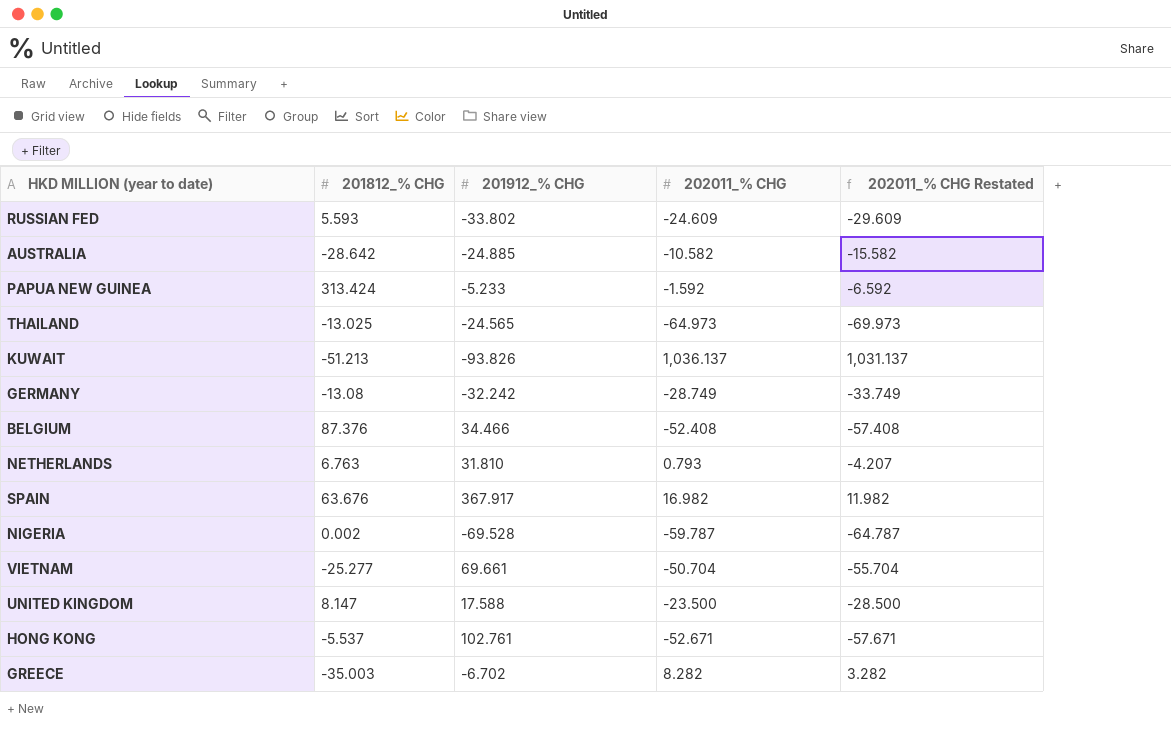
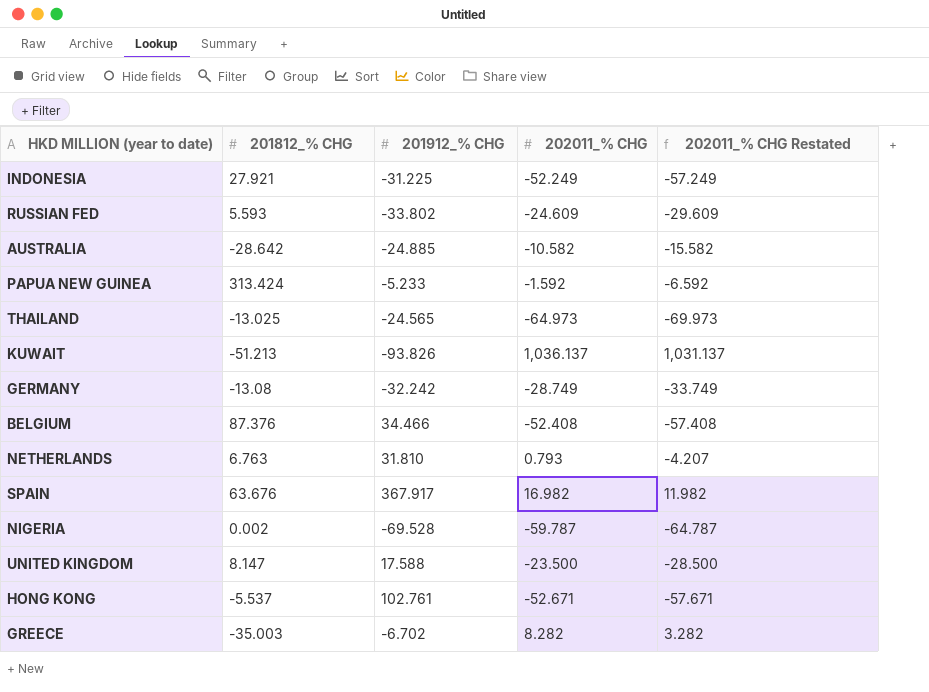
row VIETNAM: -25.277 | 69.661 | -50.704 | -55.704 -> none
row INDONESIA: none -> 27.921 | -31.225 | -52.249 | -57.249

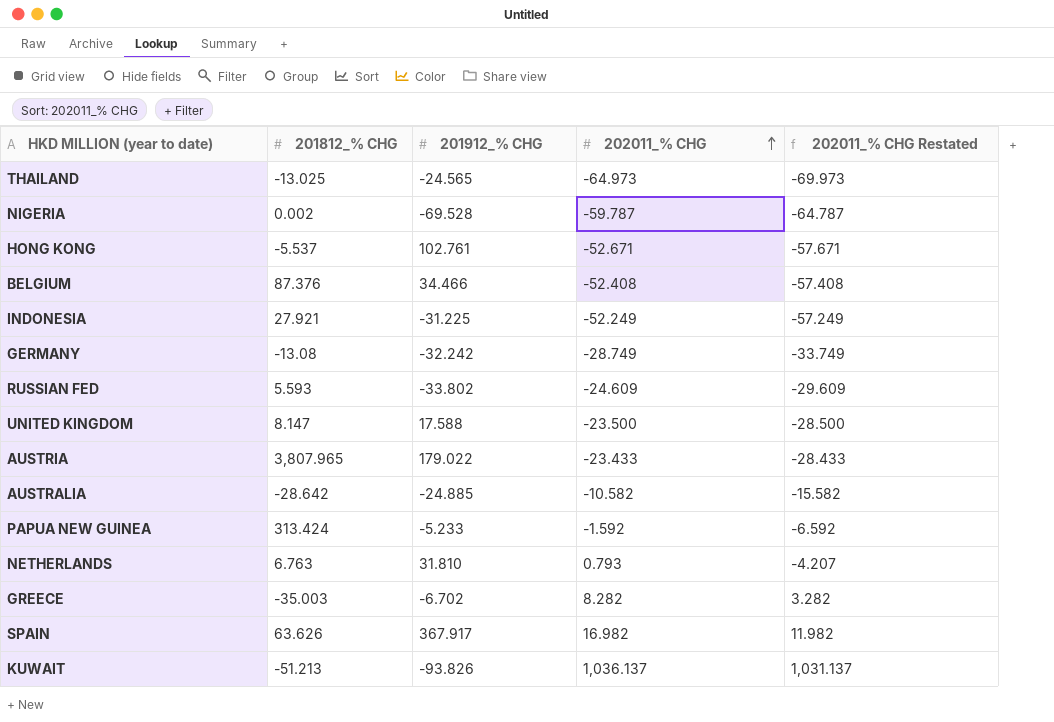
row order: none -> 202011_% CHG ascending
row AUSTRIA: none -> 3,807.965 | 179.022 | -23.433 | -28.433
SPAIN | 201812_% CHG: 63.676 -> 63.626

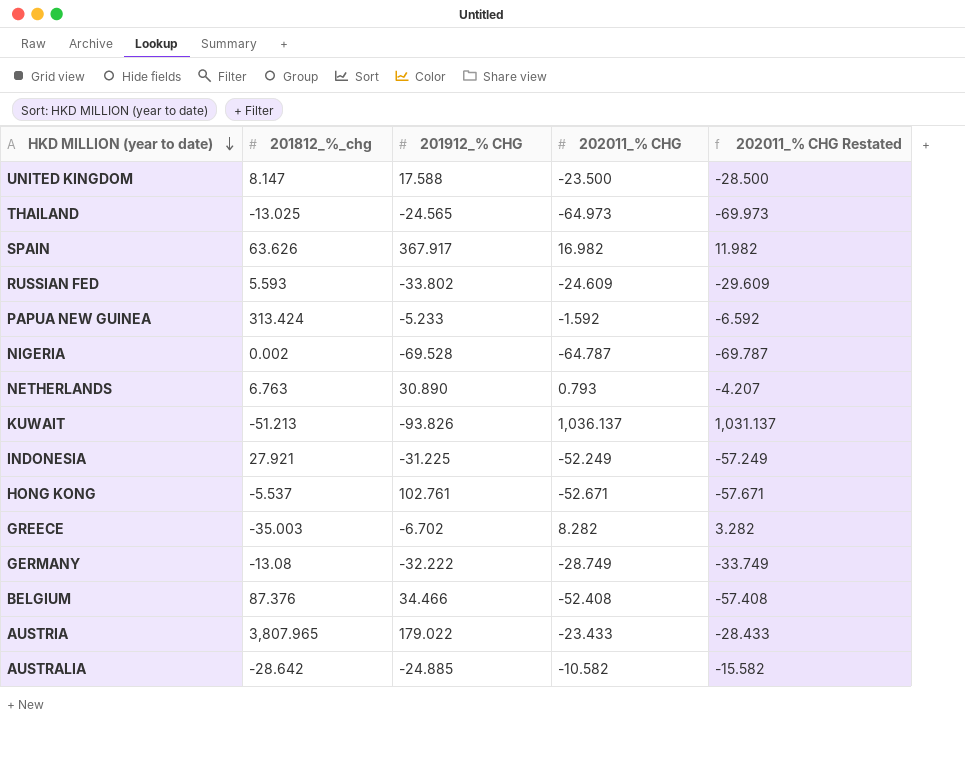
row order: 202011_% CHG ascending -> HKD MILLION (year to date) descending
column name: 201812_% CHG -> 201812_%_chg
NIGERIA | 202011_% CHG: -59.787 -> -64.787
NIGERIA | 202011_% CHG Restated: -64.787 -> -69.787
NETHERLANDS | 201912_% CHG: 31.810 -> 30.890
GERMANY | 201912_% CHG: -32.242 -> -32.222

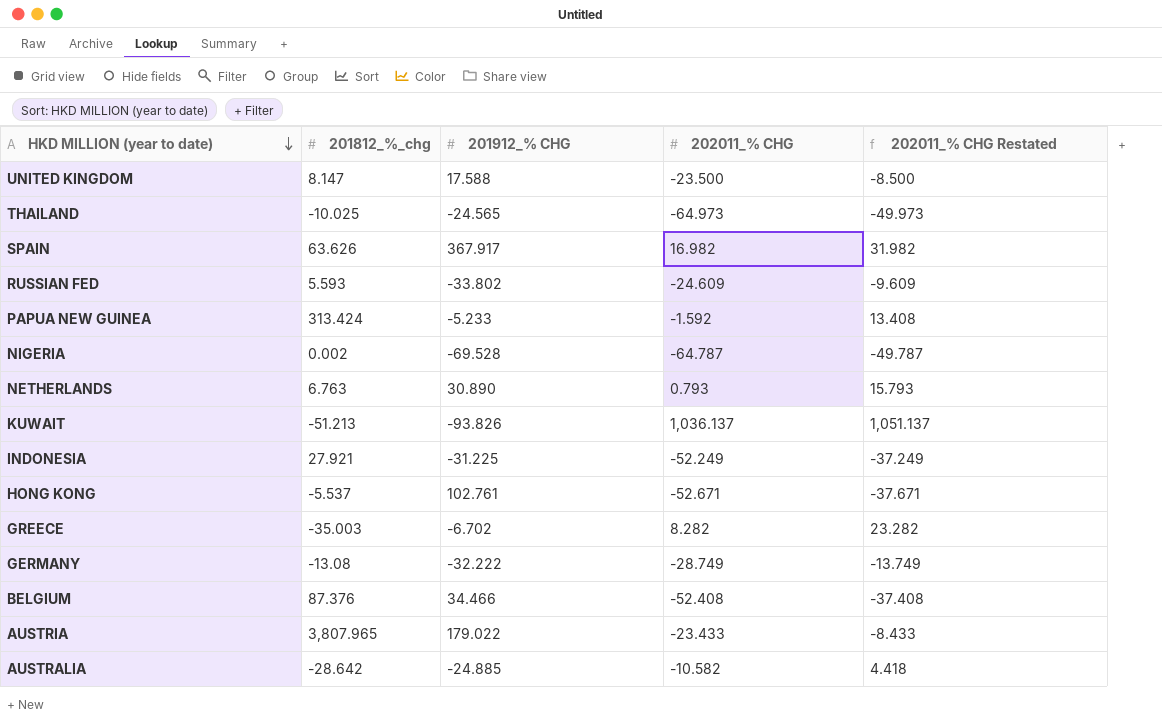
column 202011_% CHG Restated | formula: [202011_% CHG] - 5 -> [202011_% CHG] + 15
THAILAND | 201812_%_chg: -13.025 -> -10.025

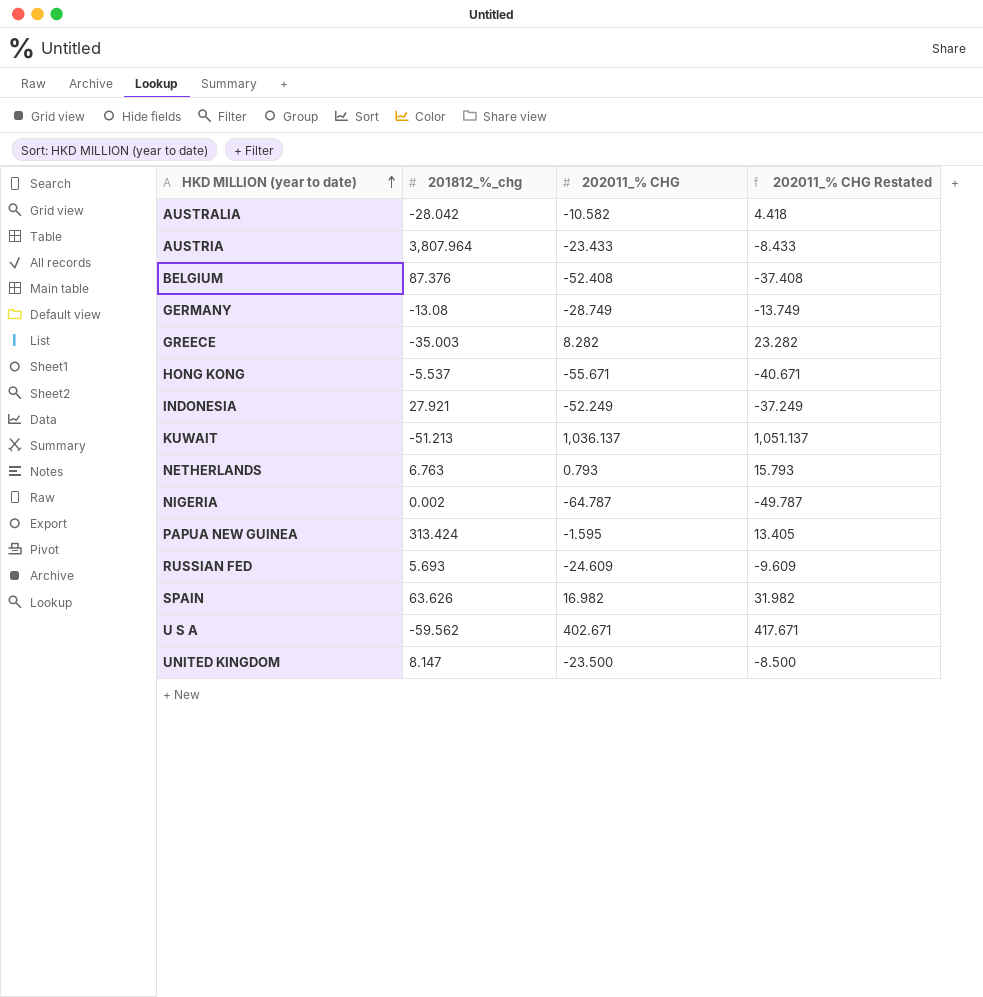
row order: HKD MILLION (year to date) descending -> HKD MILLION (year to date) ascending
column 201912_% CHG | position: 3 -> none
row THAILAND: -10.025 | -24.565 | -64.973 | -49.973 -> none
AUSTRALIA | 201812_%_chg: -28.642 -> -28.042
AUSTRIA | 201812_%_chg: 3,807.965 -> 3,807.964
HONG KONG | 202011_% CHG: -52.671 -> -55.671
HONG KONG | 202011_% CHG Restated: -37.671 -> -40.671
PAPUA NEW GUINEA | 202011_% CHG: -1.592 -> -1.595
PAPUA NEW GUINEA | 202011_% CHG Restated: 13.408 -> 13.405
RUSSIAN FED | 201812_%_chg: 5.593 -> 5.693
row U S A: none -> -59.562 | 402.671 | 417.671

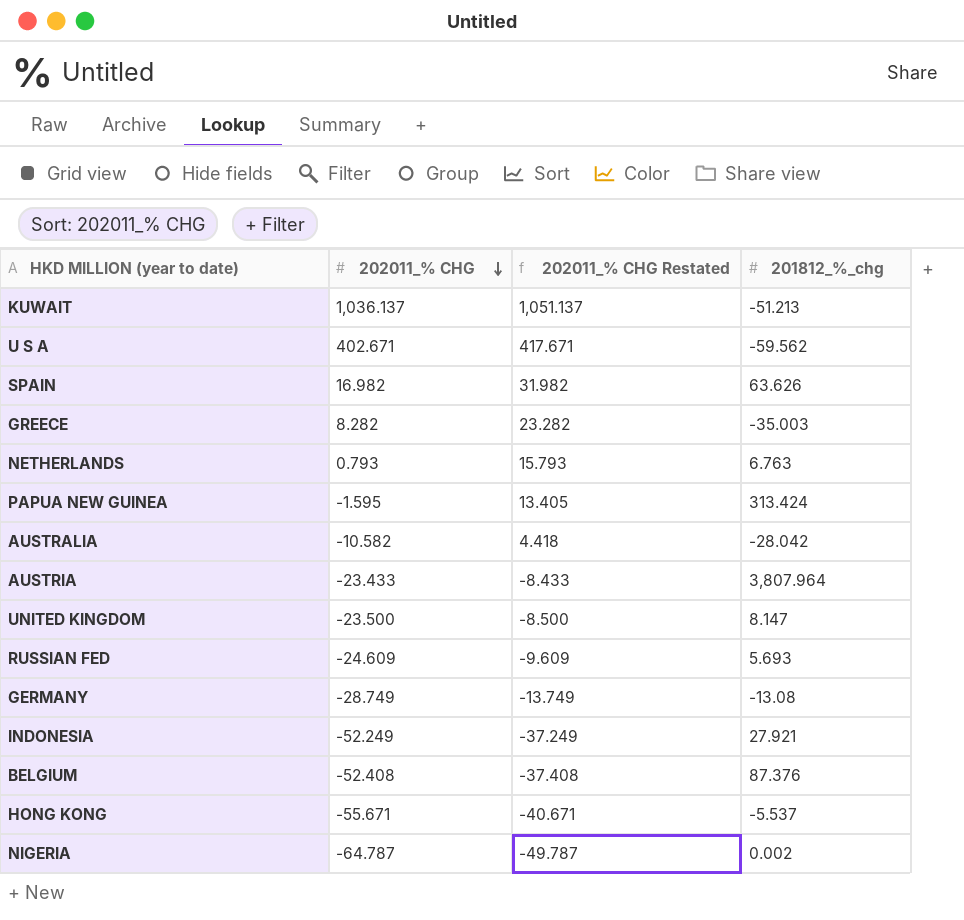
row order: HKD MILLION (year to date) ascending -> 202011_% CHG descending
column 201812_%_chg | position: 2 -> 4

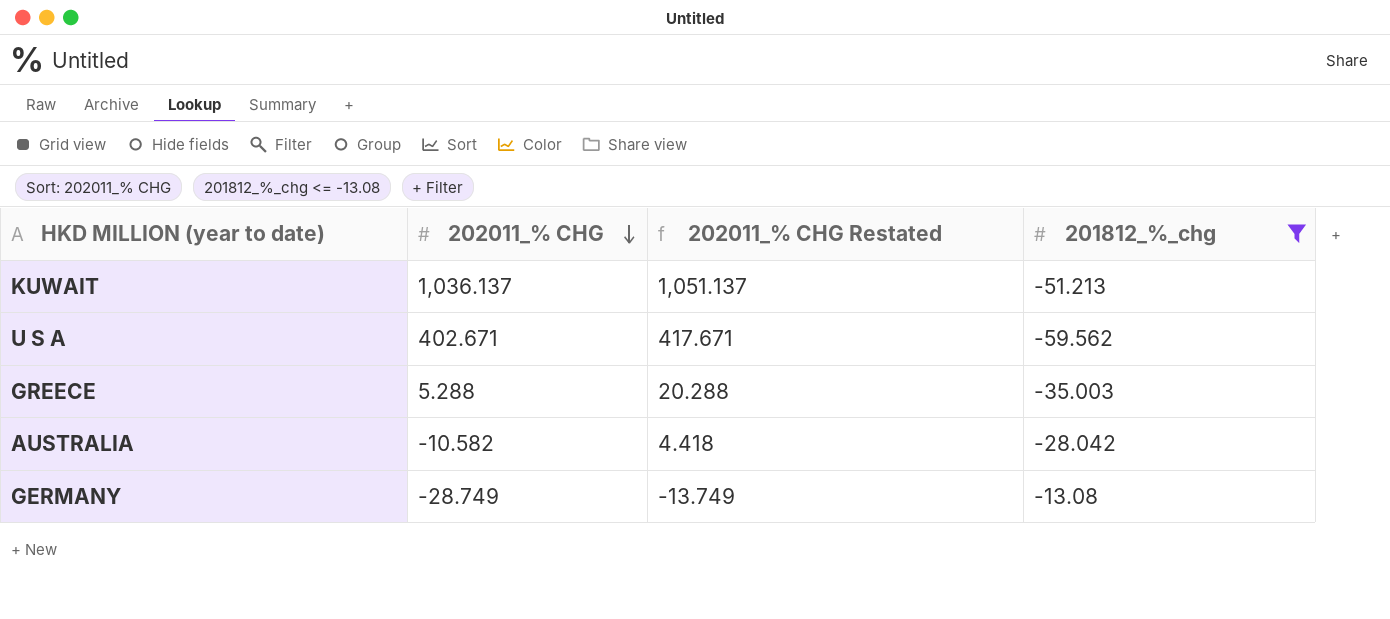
filter: none -> 201812_%_chg <= -13.08
GREECE | 202011_% CHG: 8.282 -> 5.288
GREECE | 202011_% CHG Restated: 23.282 -> 20.288

